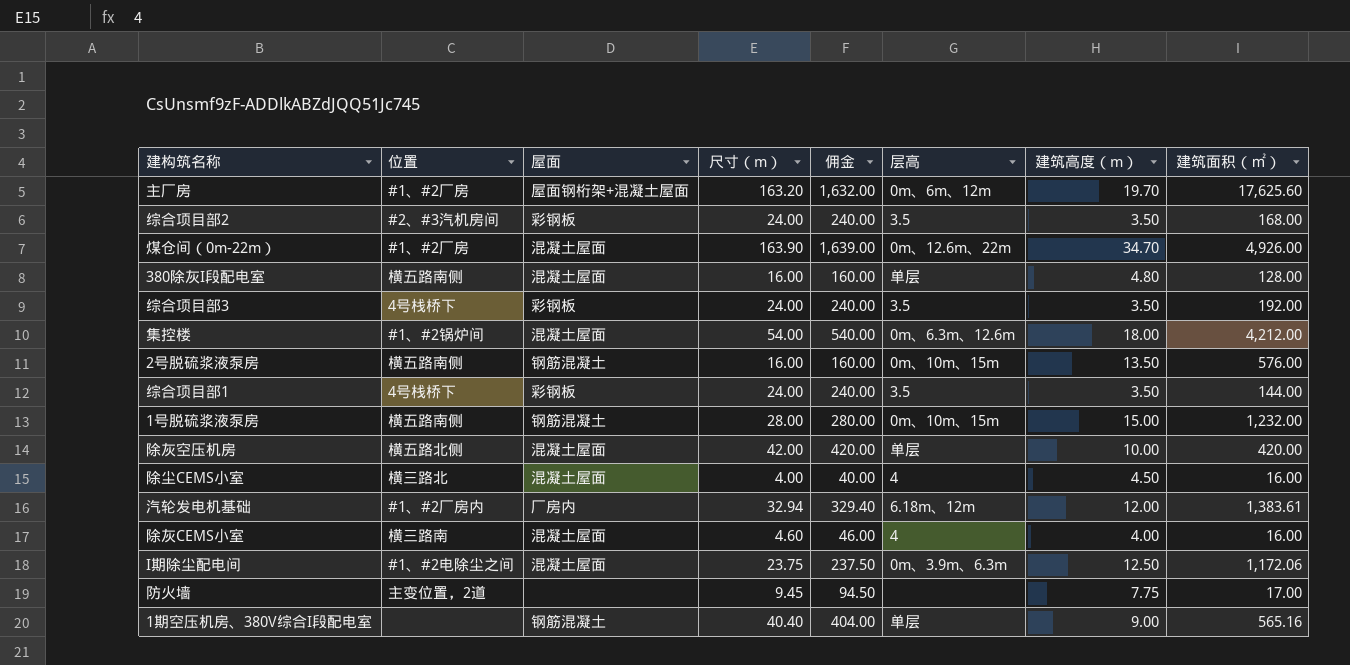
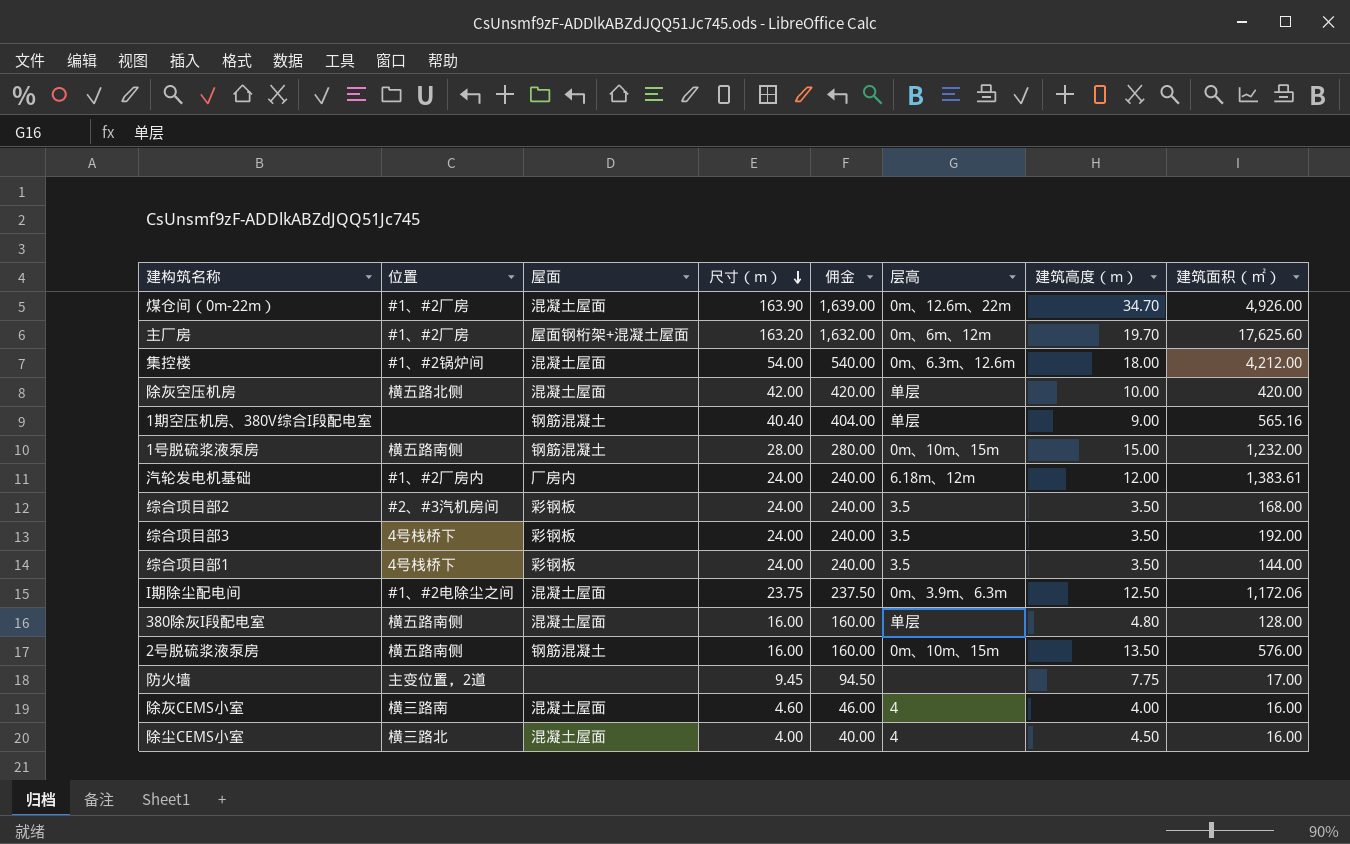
row order: none -> 尺寸（m） descending
汽轮发电机基础 | 尺寸（m）: 32.94 -> 24.00
汽轮发电机基础 | 佣金: 329.40 -> 240.00

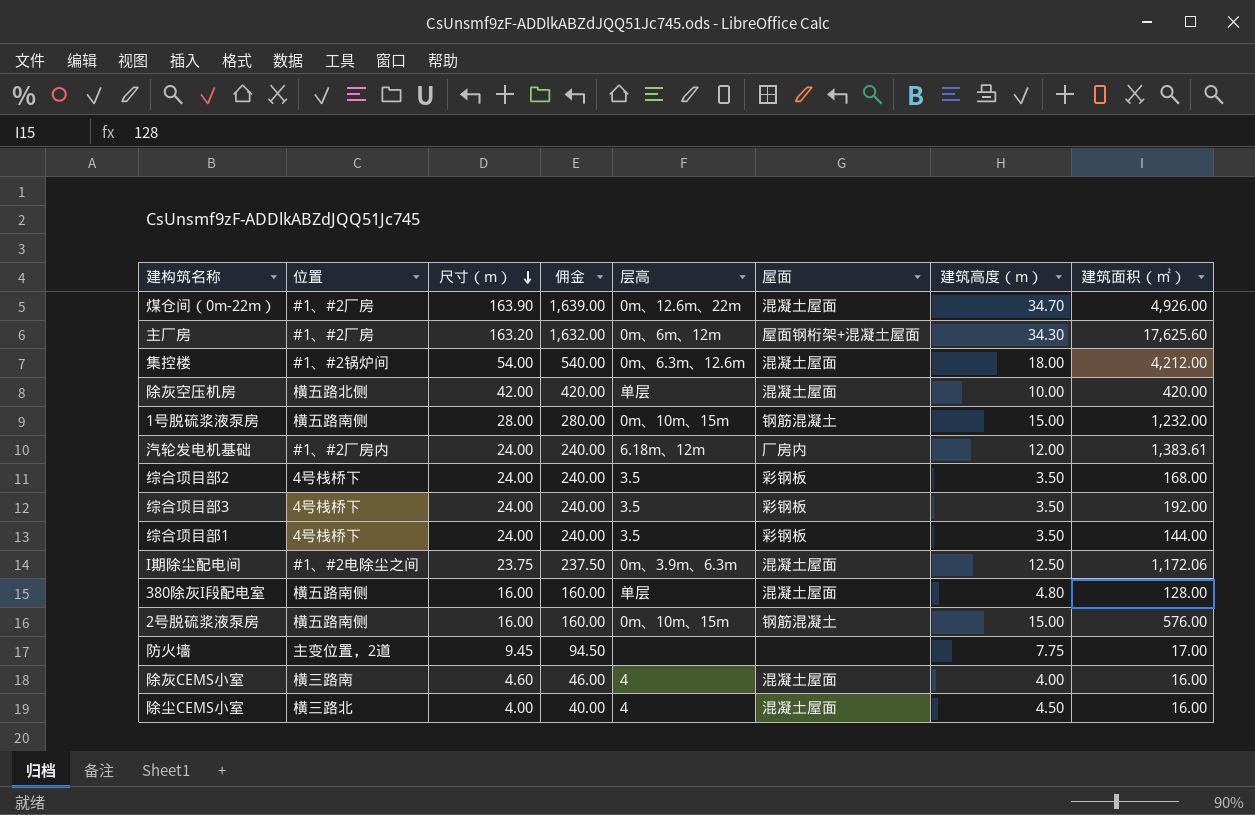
column 屋面 | position: 3 -> 6
row 1期空压机房、380V综合I段配电室: none | 钢筋混凝土 | 40.40 | 404.00 | 单层 | 9.00 | 565.16 -> none
主厂房 | 建筑高度（m）: 19.70 -> 34.30
综合项目部2 | 位置: #2、#3汽机房间 -> 4号栈桥下
2号脱硫浆液泵房 | 建筑高度（m）: 13.50 -> 15.00

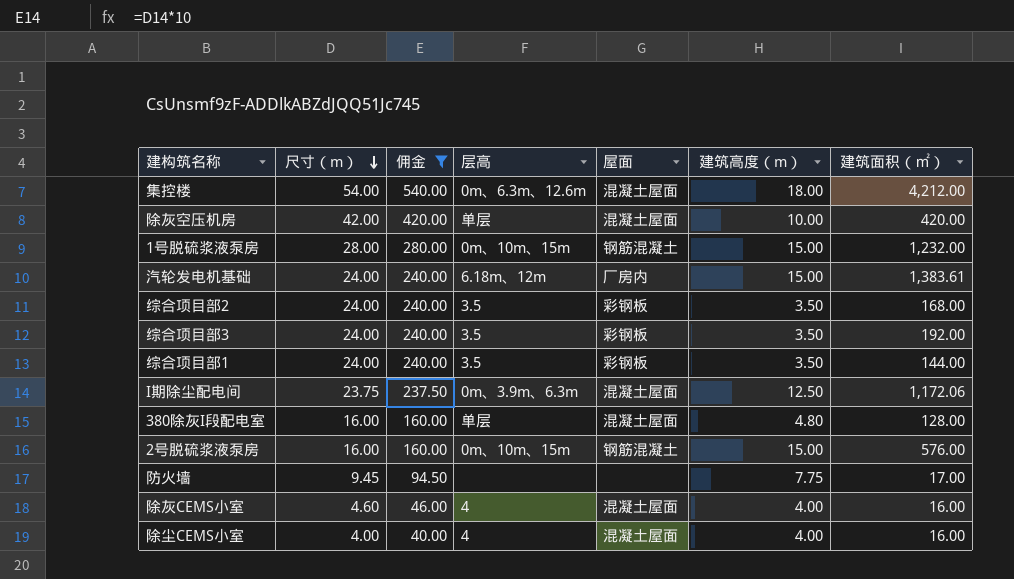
filter: none -> 佣金 <= 540.00
column 位置 | position: 2 -> none
汽轮发电机基础 | 建筑高度（m）: 12.00 -> 15.00
除尘CEMS小室 | 建筑高度（m）: 4.50 -> 4.00

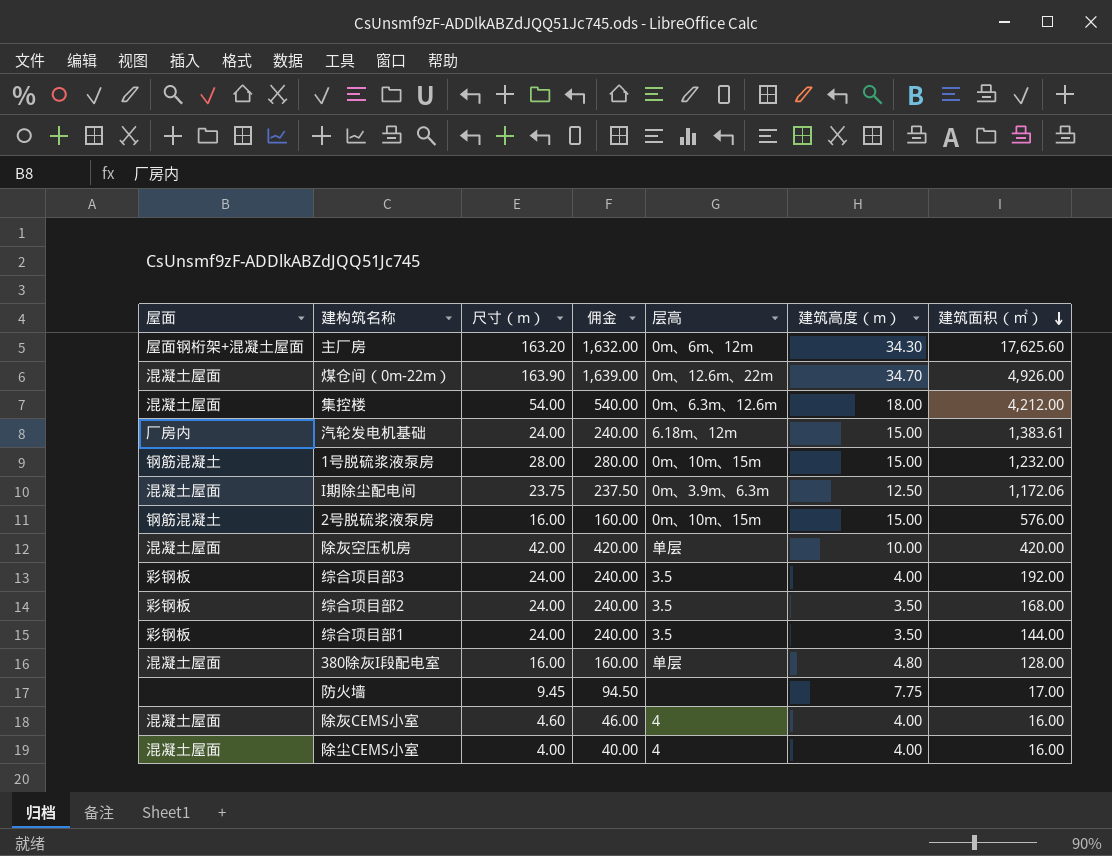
filter: 佣金 <= 540.00 -> none
row order: 尺寸（m） descending -> 建筑面积（㎡） descending
column 屋面 | position: 5 -> 1
综合项目部3 | 建筑高度（m）: 3.50 -> 4.00

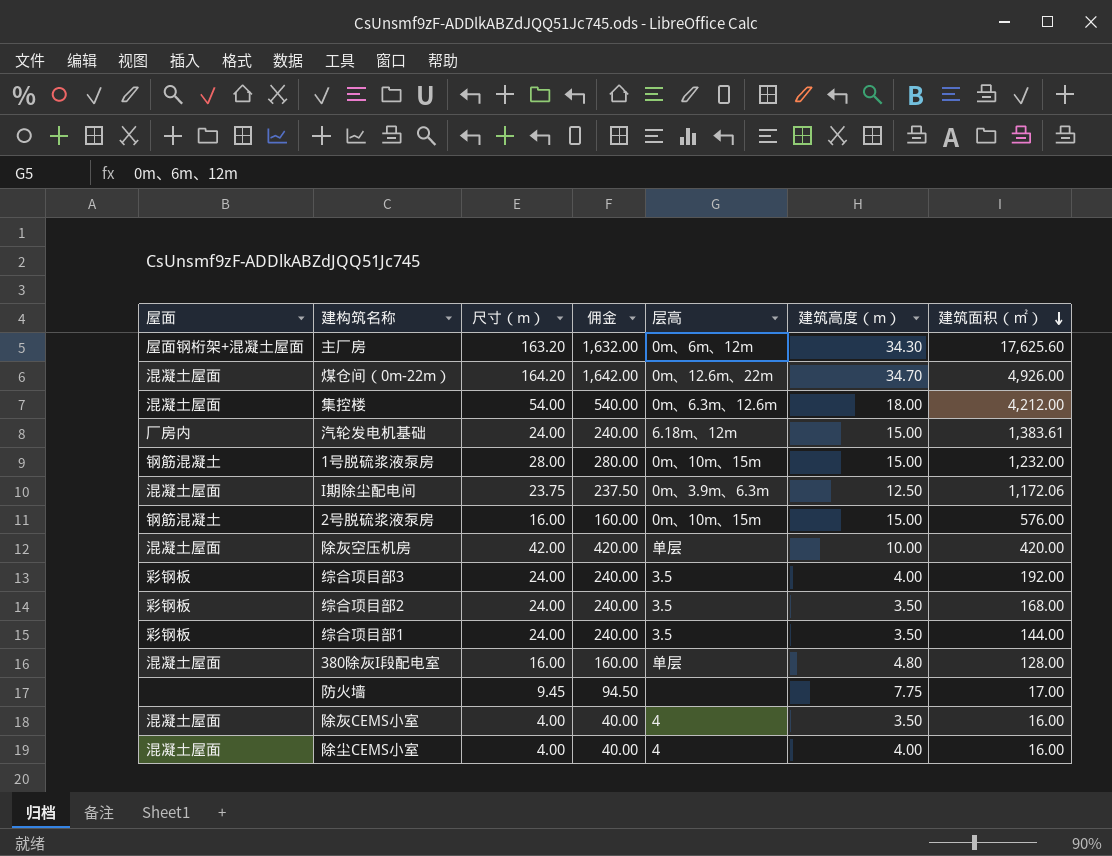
煤仓间（0m-22m） | 尺寸（m）: 163.90 -> 164.20
煤仓间（0m-22m） | 佣金: 1,639.00 -> 1,642.00
除灰CEMS小室 | 尺寸（m）: 4.60 -> 4.00
除灰CEMS小室 | 佣金: 46.00 -> 40.00
除灰CEMS小室 | 建筑高度（m）: 4.00 -> 3.50

